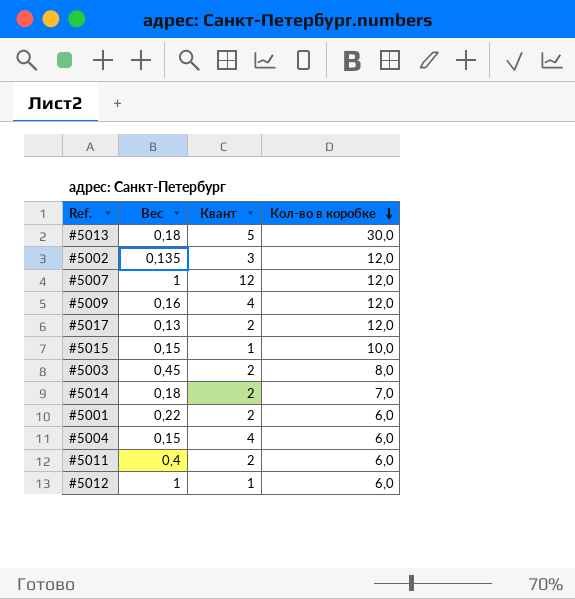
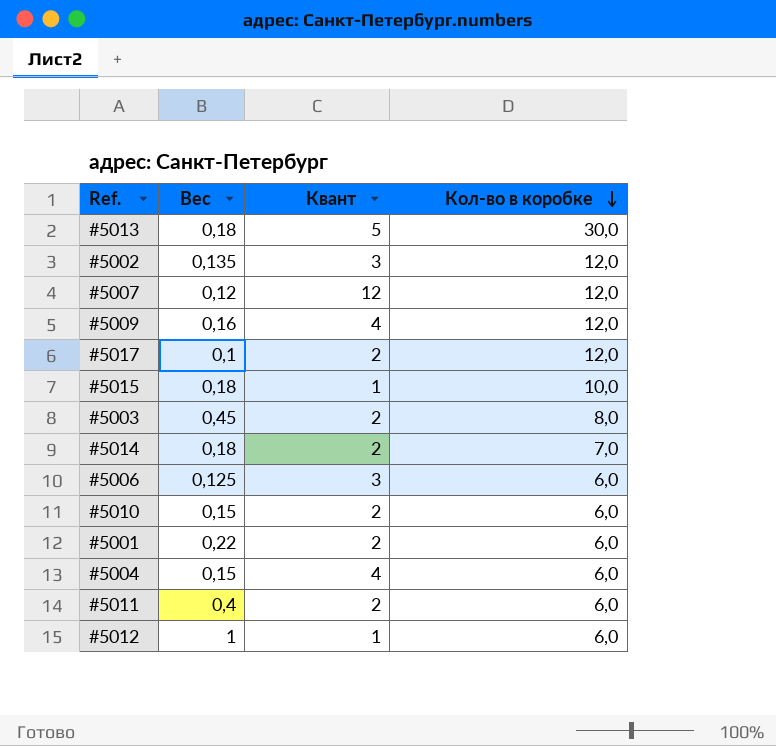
#5007 | Вес: 1 -> 0,12
#5017 | Вес: 0,13 -> 0,1
#5015 | Вес: 0,15 -> 0,18
row #5006: none -> 0,125 | 3 | 6,0
row #5010: none -> 0,15 | 2 | 6,0

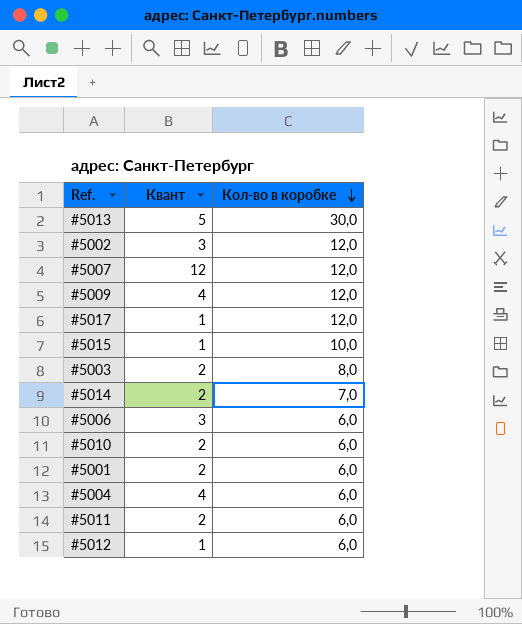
column Вес | position: 2 -> none
#5017 | Квант: 2 -> 1

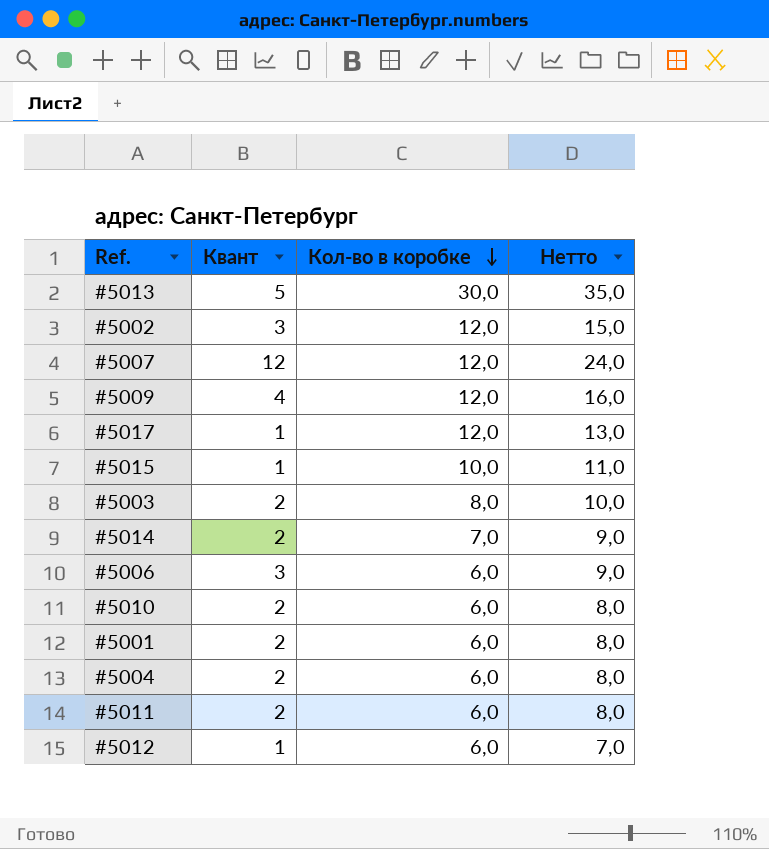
column Нетто | formula: none -> [Квант] + [Кол-во в коробке]
#5004 | Квант: 4 -> 2

